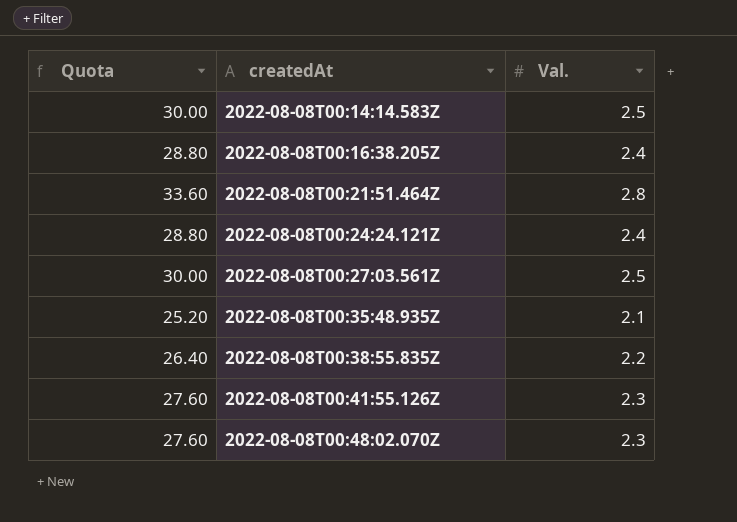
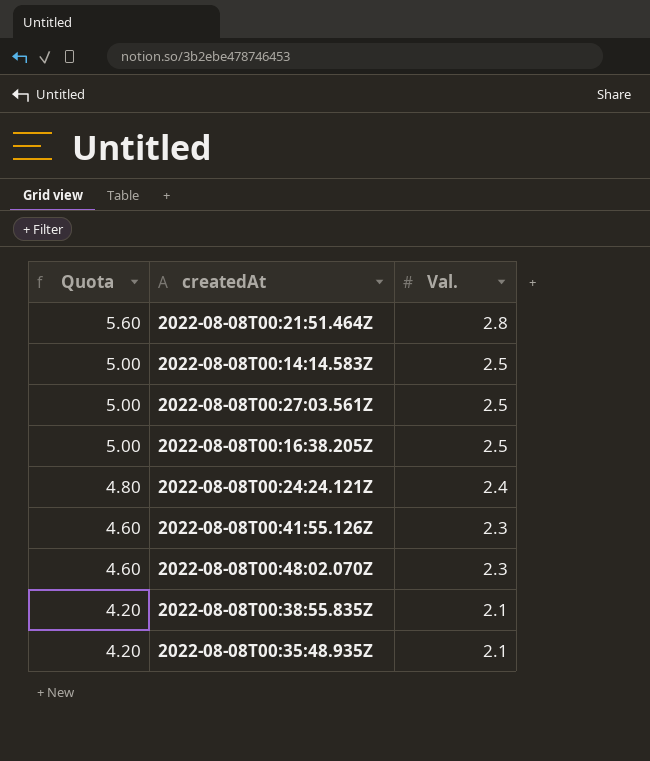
row order: createdAt ascending -> Quota descending
column Quota | formula: [Val.] * 12 -> [Val.] * 2
2022-08-08T00:16:38.205Z | Val.: 2.4 -> 2.5
2022-08-08T00:38:55.835Z | Val.: 2.2 -> 2.1

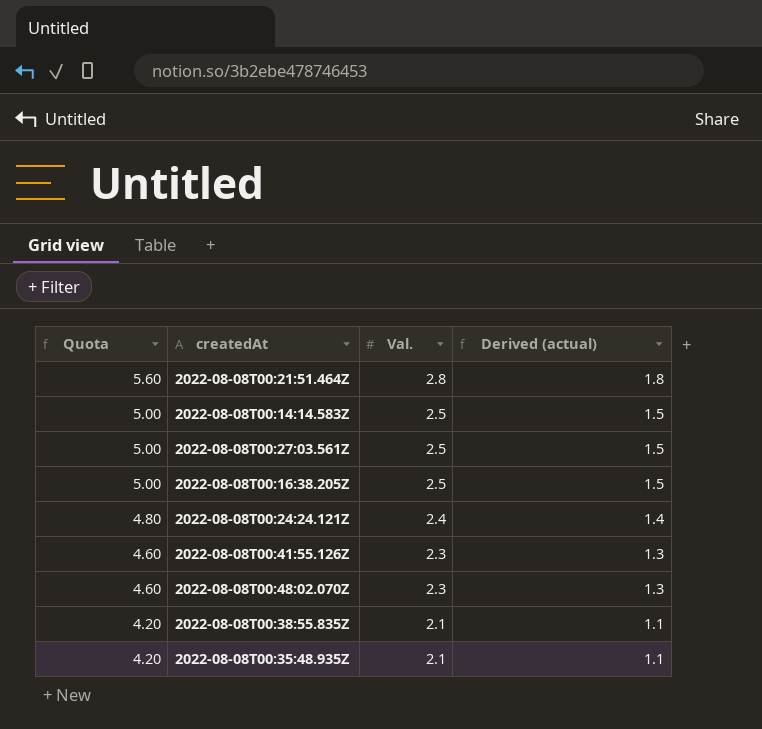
column Derived (actual) | formula: none -> [Val.] - 1

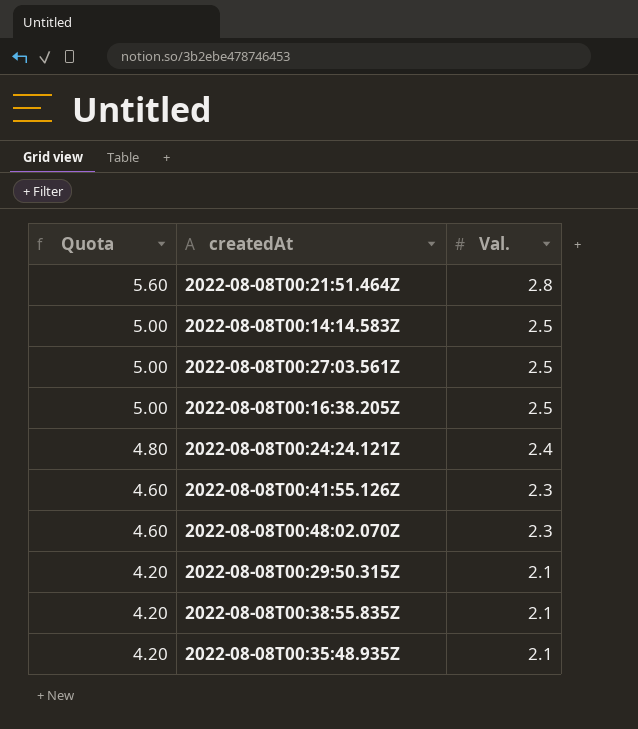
column Derived (actual) | formula: [Val.] - 1 -> none
row 2022-08-08T00:29:50.315Z: none -> 4.20 | 2.1

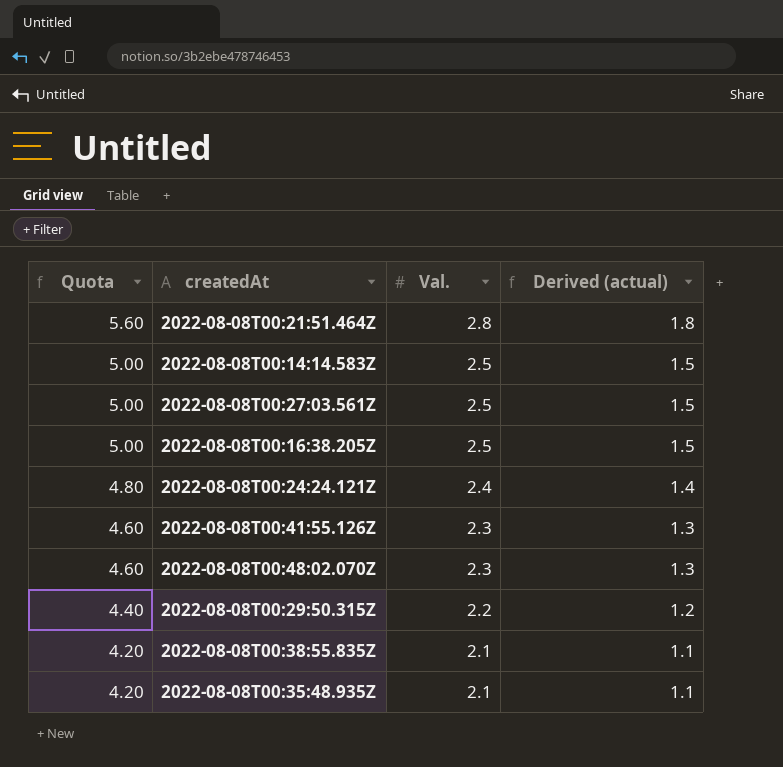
column Derived (actual) | formula: none -> [Val.] - 1
2022-08-08T00:29:50.315Z | Quota: 4.20 -> 4.40
2022-08-08T00:29:50.315Z | Val.: 2.1 -> 2.2

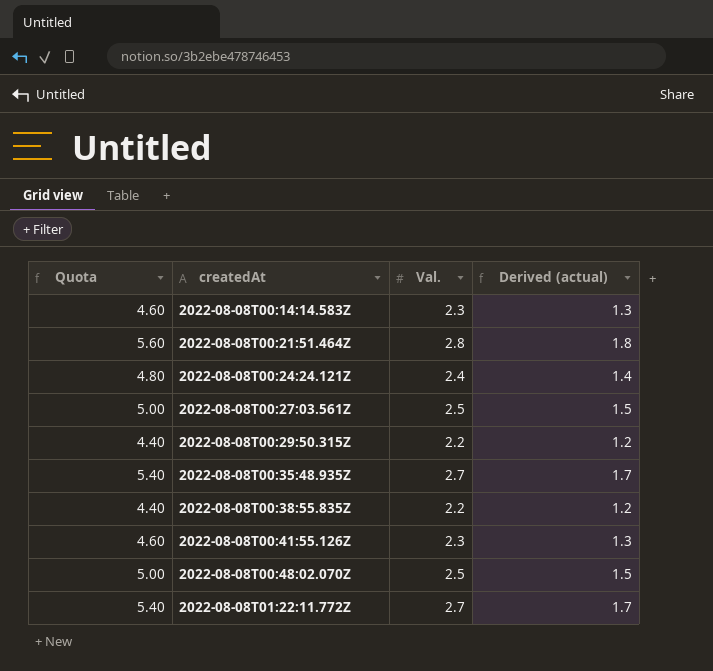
row order: Quota descending -> createdAt ascending
row 2022-08-08T00:16:38.205Z: 5.00 | 2.5 | 1.5 -> none
2022-08-08T00:14:14.583Z | Quota: 5.00 -> 4.60
2022-08-08T00:14:14.583Z | Val.: 2.5 -> 2.3
2022-08-08T00:14:14.583Z | Derived (actual): 1.5 -> 1.3
2022-08-08T00:35:48.935Z | Quota: 4.20 -> 5.40
2022-08-08T00:35:48.935Z | Val.: 2.1 -> 2.7
2022-08-08T00:35:48.935Z | Derived (actual): 1.1 -> 1.7
2022-08-08T00:38:55.835Z | Quota: 4.20 -> 4.40
2022-08-08T00:38:55.835Z | Val.: 2.1 -> 2.2
2022-08-08T00:38:55.835Z | Derived (actual): 1.1 -> 1.2
2022-08-08T00:48:02.070Z | Quota: 4.60 -> 5.00
2022-08-08T00:48:02.070Z | Val.: 2.3 -> 2.5
2022-08-08T00:48:02.070Z | Derived (actual): 1.3 -> 1.5
row 2022-08-08T01:22:11.772Z: none -> 5.40 | 2.7 | 1.7

